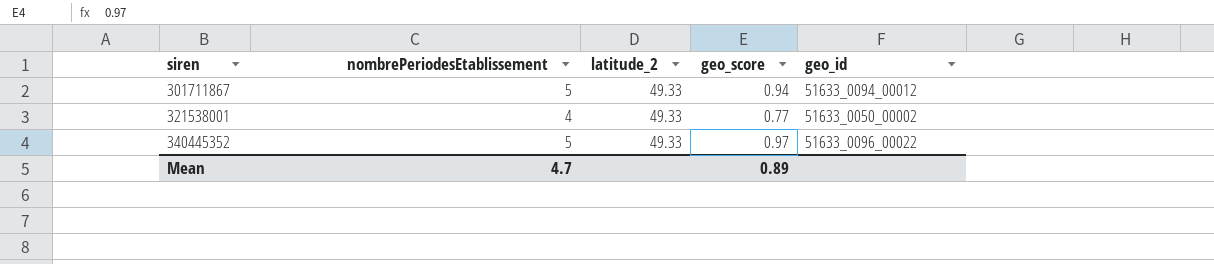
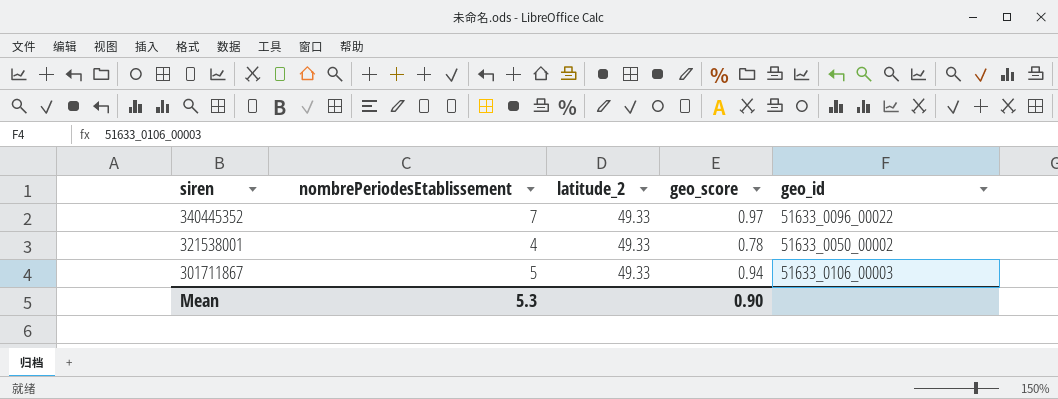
row order: siren ascending -> siren descending
340445352 | nombrePeriodesEtablissement: 5 -> 7
321538001 | geo_score: 0.77 -> 0.78
301711867 | geo_id: 51633_0094_00012 -> 51633_0106_00003
Mean | nombrePeriodesEtablissement: 4.7 -> 5.3
Mean | geo_score: 0.89 -> 0.90

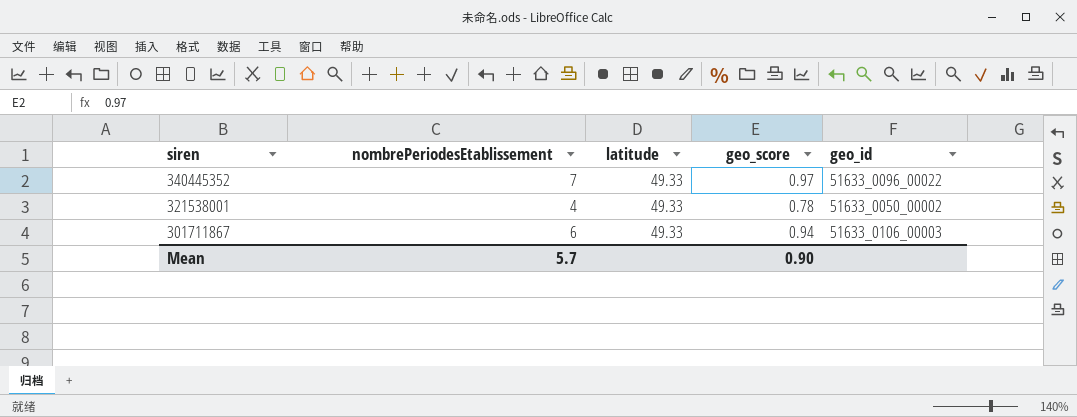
column name: latitude_2 -> latitude
301711867 | nombrePeriodesEtablissement: 5 -> 6
Mean | nombrePeriodesEtablissement: 5.3 -> 5.7

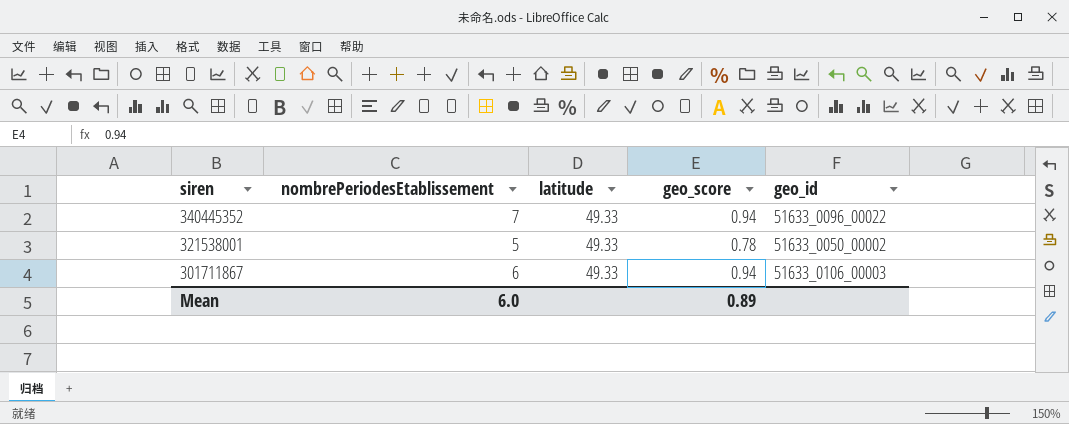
340445352 | geo_score: 0.97 -> 0.94
321538001 | nombrePeriodesEtablissement: 4 -> 5
Mean | nombrePeriodesEtablissement: 5.7 -> 6.0
Mean | geo_score: 0.90 -> 0.89

